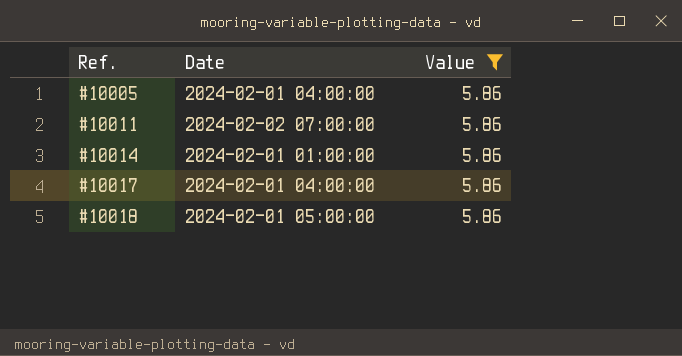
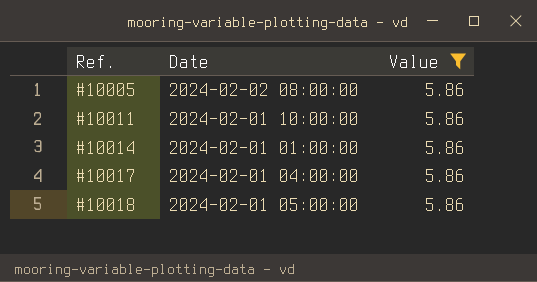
#10005 | Date: 2024-02-01 04:00:00 -> 2024-02-02 08:00:00
#10011 | Date: 2024-02-02 07:00:00 -> 2024-02-01 10:00:00

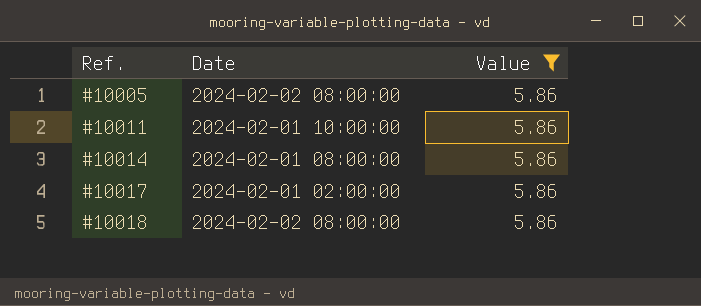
#10014 | Date: 2024-02-01 01:00:00 -> 2024-02-01 08:00:00
#10017 | Date: 2024-02-01 04:00:00 -> 2024-02-01 02:00:00
#10018 | Date: 2024-02-01 05:00:00 -> 2024-02-02 08:00:00

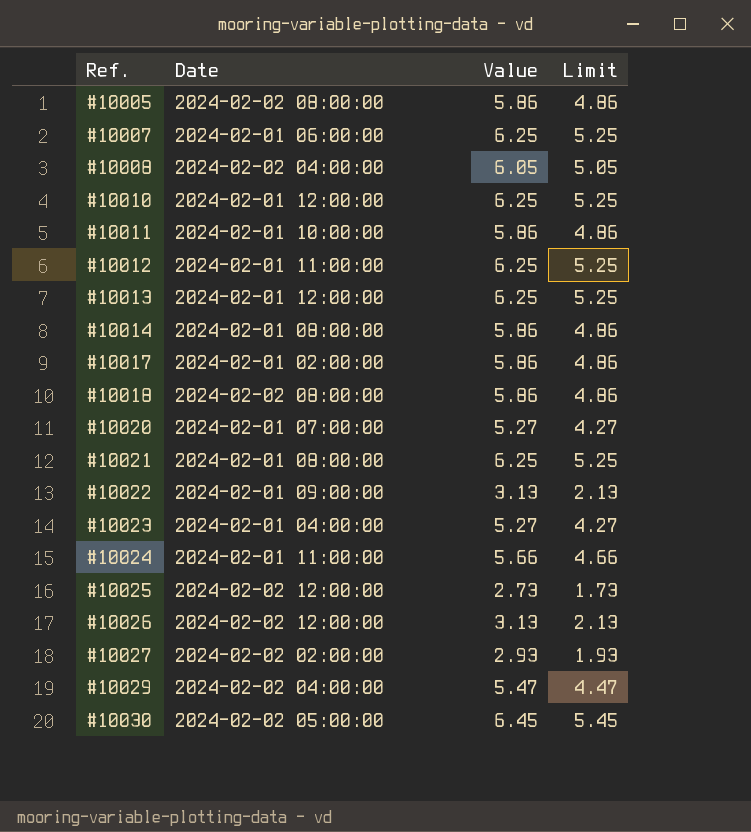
filter: Value = 5.86 -> none
column Limit | formula: none -> [Value] - 1

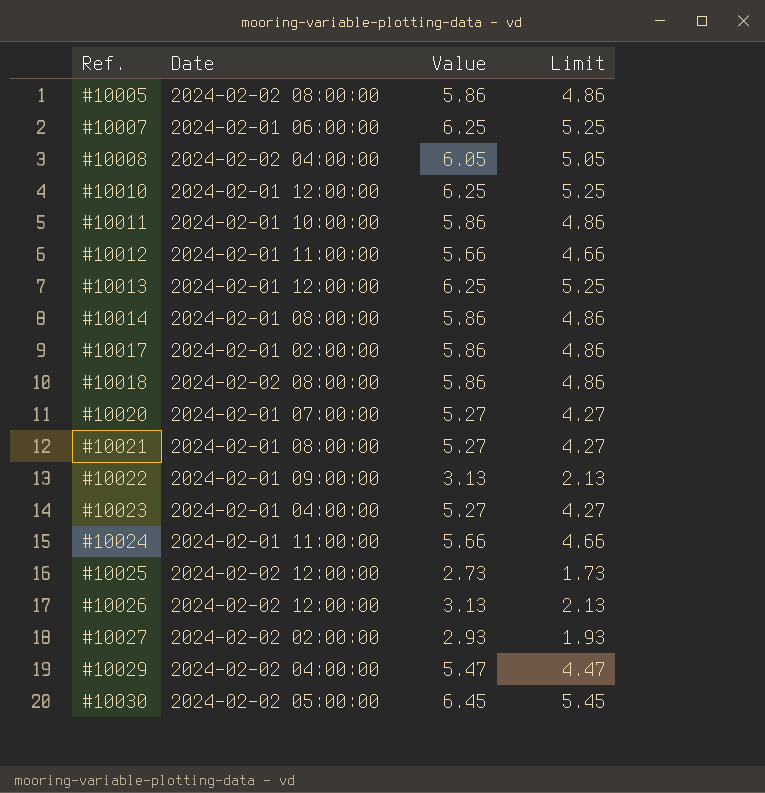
#10012 | Value: 6.25 -> 5.66
#10012 | Limit: 5.25 -> 4.66
#10021 | Value: 6.25 -> 5.27
#10021 | Limit: 5.25 -> 4.27

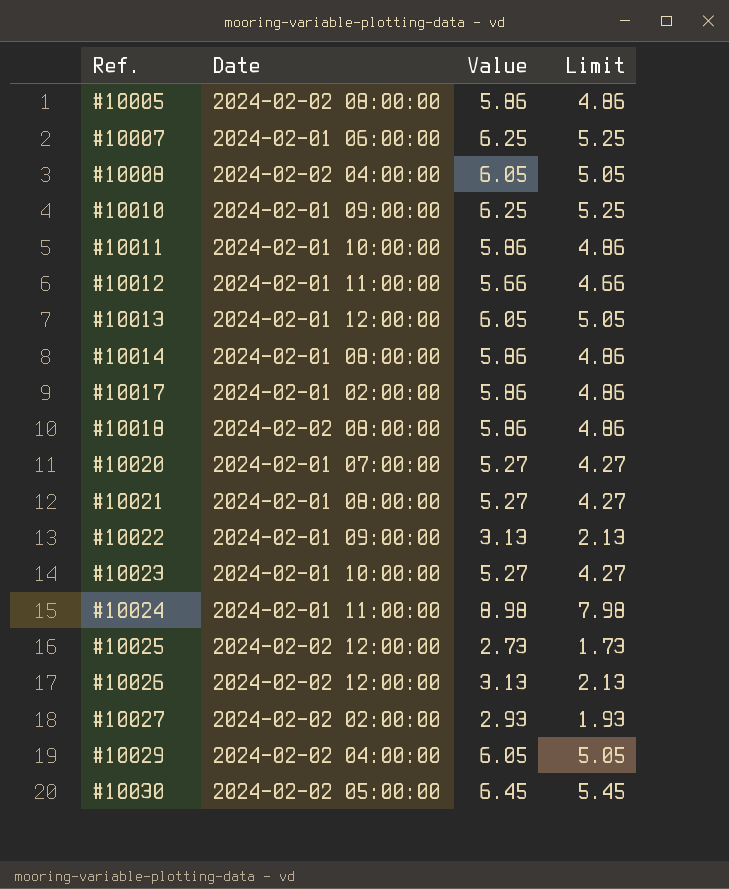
#10010 | Date: 2024-02-01 12:00:00 -> 2024-02-01 09:00:00
#10013 | Value: 6.25 -> 6.05
#10013 | Limit: 5.25 -> 5.05
#10023 | Date: 2024-02-01 04:00:00 -> 2024-02-01 10:00:00
#10024 | Value: 5.66 -> 8.98
#10024 | Limit: 4.66 -> 7.98
#10029 | Value: 5.47 -> 6.05
#10029 | Limit: 4.47 -> 5.05

